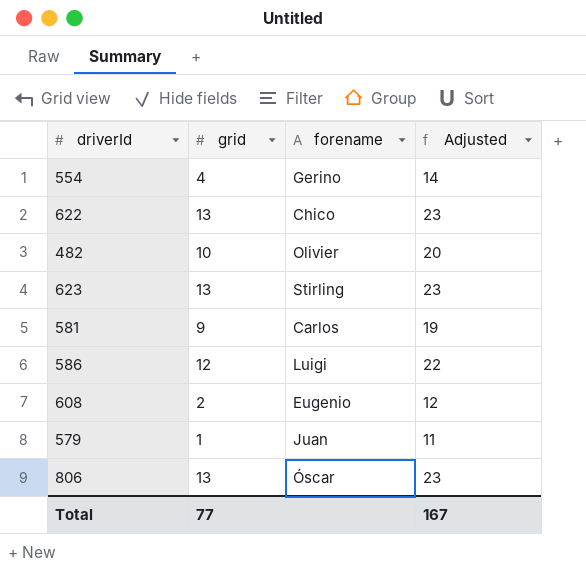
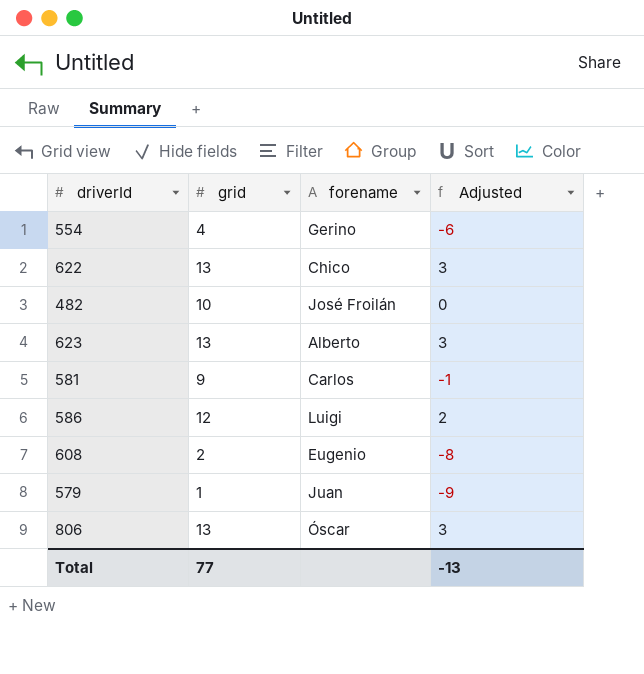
column Adjusted | formula: [grid] + 10 -> [grid] - 10
482 | forename: Olivier -> José Froilán
623 | forename: Stirling -> Alberto
Total | Adjusted: 167 -> -13

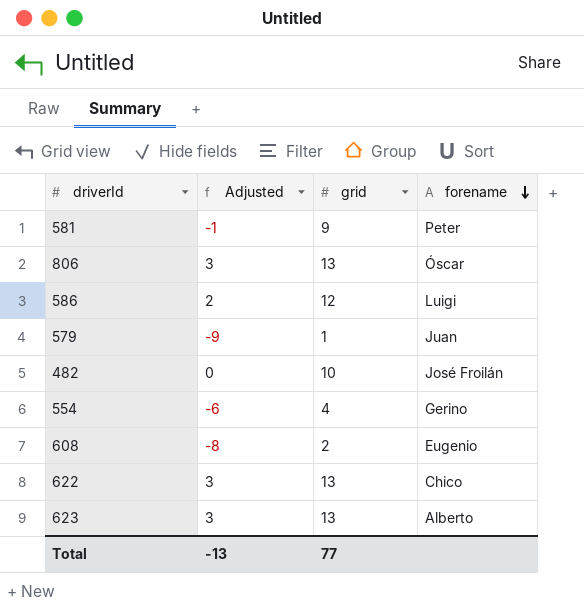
row order: none -> forename descending
column Adjusted | position: 4 -> 2
581 | forename: Carlos -> Peter

